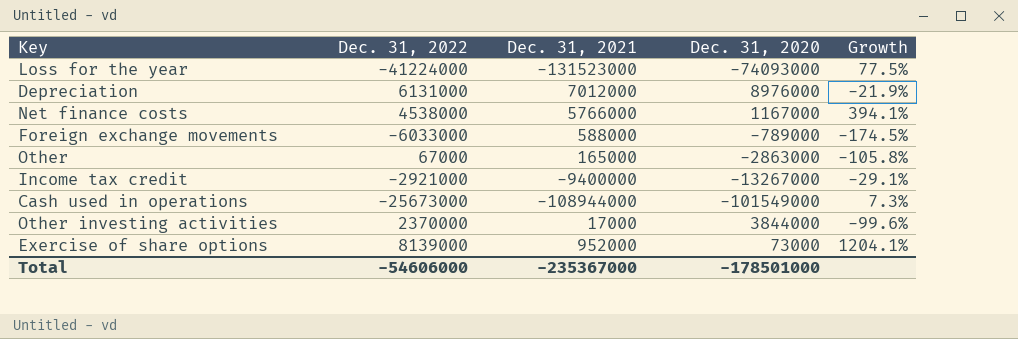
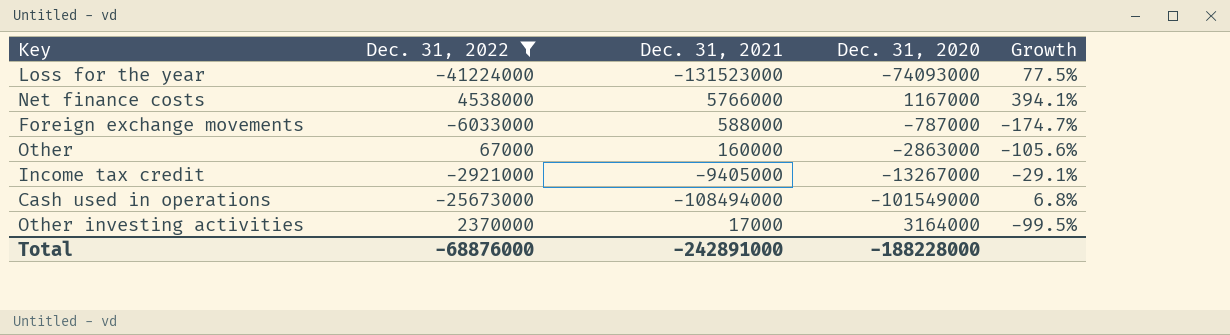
filter: none -> Dec. 31, 2022 <= 4538000
Foreign exchange movements | Dec. 31, 2020: -789000 -> -787000
Foreign exchange movements | Growth: -174.5% -> -174.7%
Other | Dec. 31, 2021: 165000 -> 160000
Other | Growth: -105.8% -> -105.6%
Income tax credit | Dec. 31, 2021: -9400000 -> -9405000
Cash used in operations | Dec. 31, 2021: -108944000 -> -108494000
Cash used in operations | Growth: 7.3% -> 6.8%
Other investing activities | Dec. 31, 2020: 3844000 -> 3164000
Other investing activities | Growth: -99.6% -> -99.5%
Total | Dec. 31, 2022: -54606000 -> -68876000
Total | Dec. 31, 2021: -235367000 -> -242891000
Total | Dec. 31, 2020: -178501000 -> -188228000

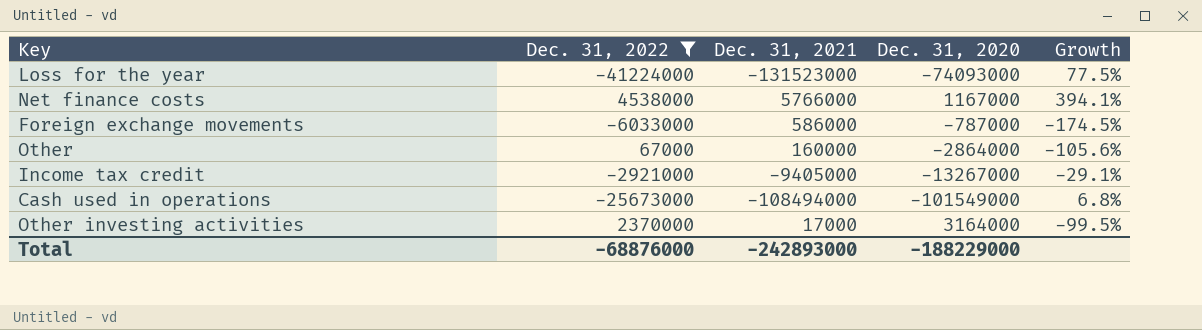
Foreign exchange movements | Dec. 31, 2021: 588000 -> 586000
Foreign exchange movements | Growth: -174.7% -> -174.5%
Other | Dec. 31, 2020: -2863000 -> -2864000
Total | Dec. 31, 2021: -242891000 -> -242893000
Total | Dec. 31, 2020: -188228000 -> -188229000

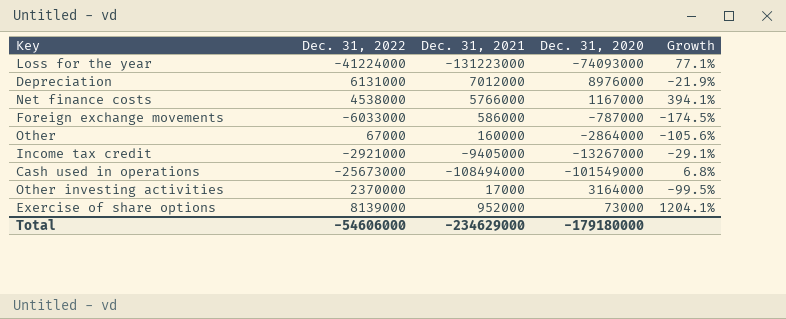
filter: Dec. 31, 2022 <= 4538000 -> none
Loss for the year | Dec. 31, 2021: -131523000 -> -131223000
Loss for the year | Growth: 77.5% -> 77.1%
Total | Dec. 31, 2022: -68876000 -> -54606000
Total | Dec. 31, 2021: -242893000 -> -234629000
Total | Dec. 31, 2020: -188229000 -> -179180000

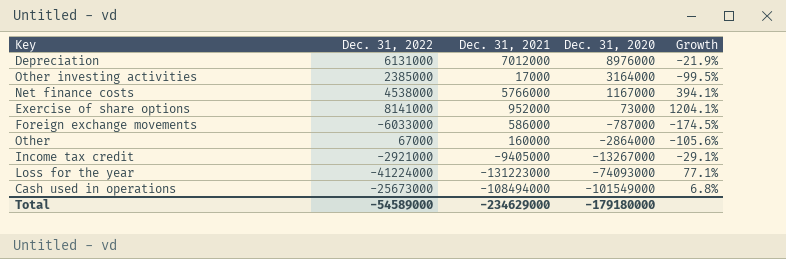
row order: none -> Dec. 31, 2020 descending
Other investing activities | Dec. 31, 2022: 2370000 -> 2385000
Exercise of share options | Dec. 31, 2022: 8139000 -> 8141000
Total | Dec. 31, 2022: -54606000 -> -54589000

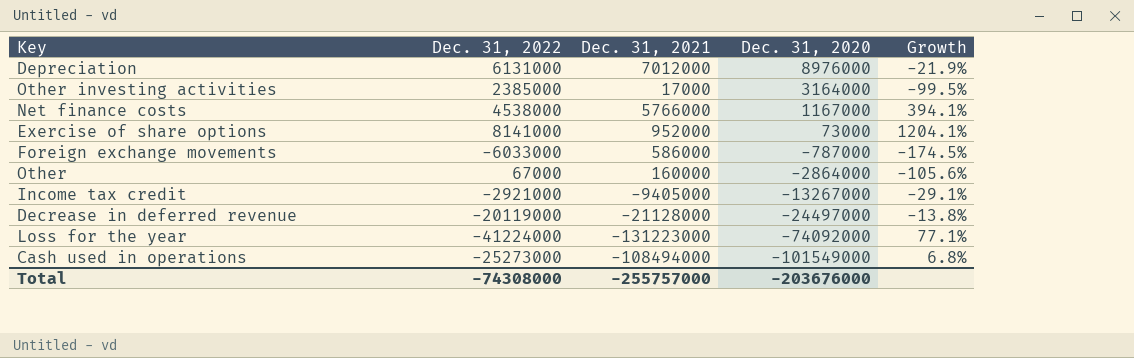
row Decrease in deferred revenue: none -> -20119000 | -21128000 | -24497000 | -13.8%
Loss for the year | Dec. 31, 2020: -74093000 -> -74092000
Cash used in operations | Dec. 31, 2022: -25673000 -> -25273000
Total | Dec. 31, 2022: -54589000 -> -74308000
Total | Dec. 31, 2021: -234629000 -> -255757000
Total | Dec. 31, 2020: -179180000 -> -203676000

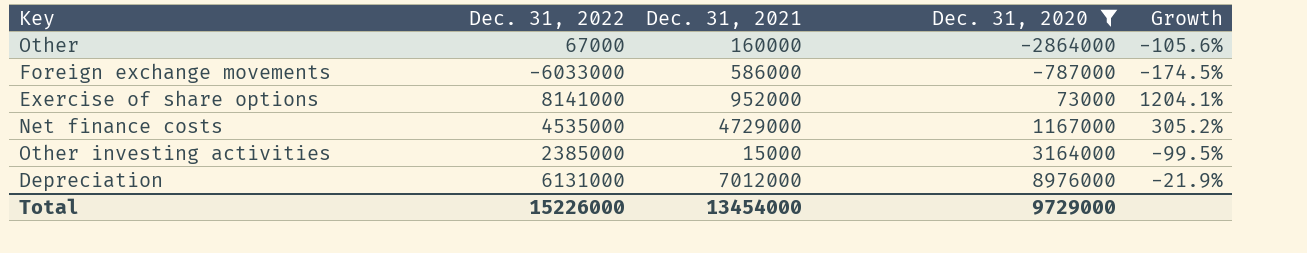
filter: none -> Dec. 31, 2020 >= -2864000
row order: Dec. 31, 2020 descending -> Dec. 31, 2020 ascending
Net finance costs | Dec. 31, 2022: 4538000 -> 4535000
Net finance costs | Dec. 31, 2021: 5766000 -> 4729000
Net finance costs | Growth: 394.1% -> 305.2%
Other investing activities | Dec. 31, 2021: 17000 -> 15000
Total | Dec. 31, 2022: -74308000 -> 15226000
Total | Dec. 31, 2021: -255757000 -> 13454000
Total | Dec. 31, 2020: -203676000 -> 9729000

